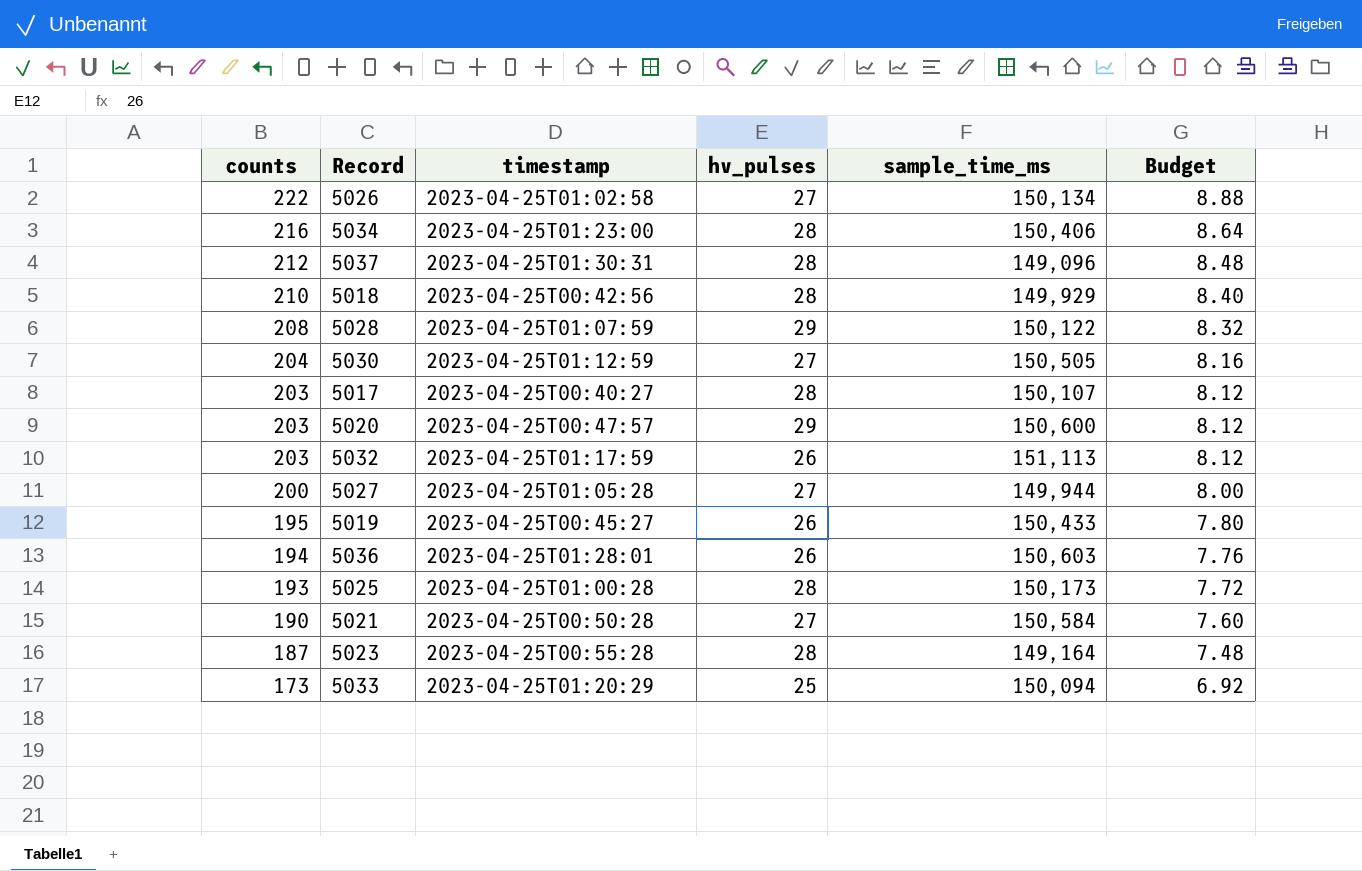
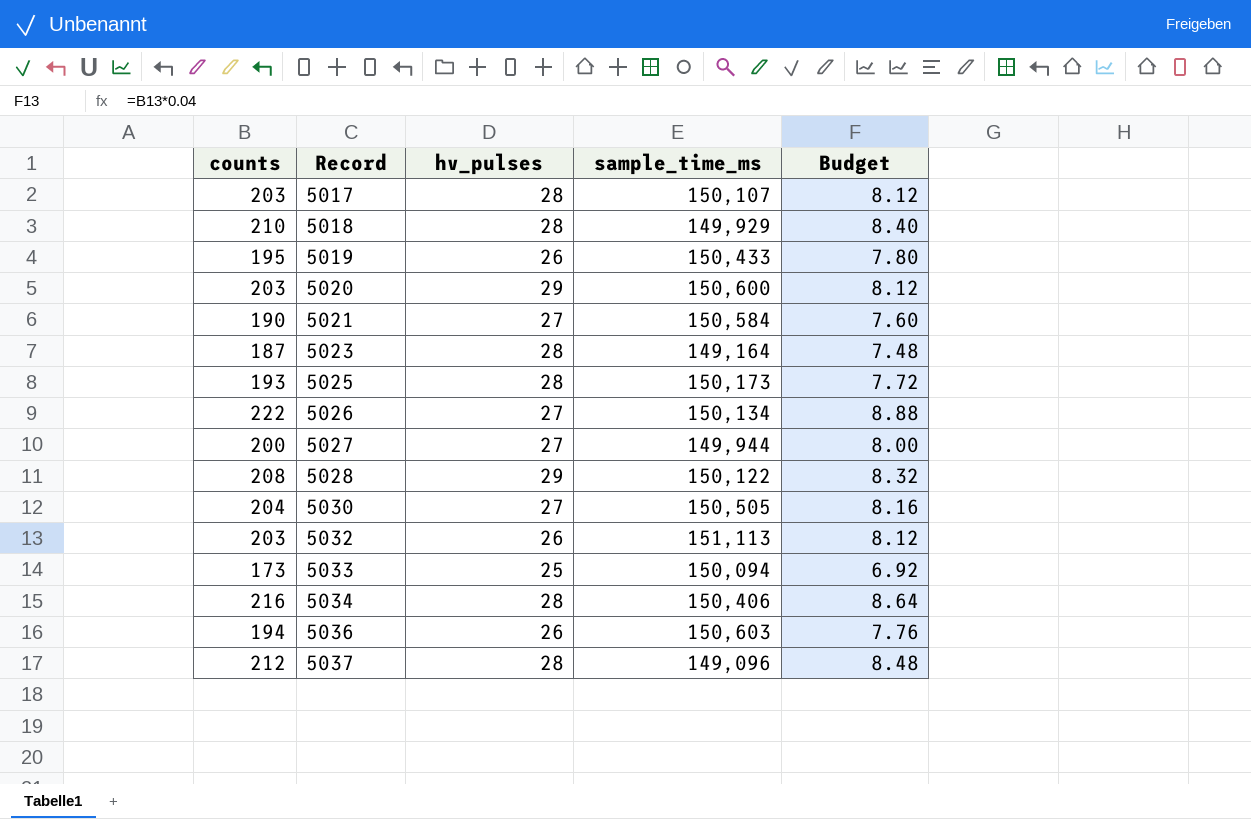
row order: counts descending -> Record ascending
column timestamp | position: 3 -> none

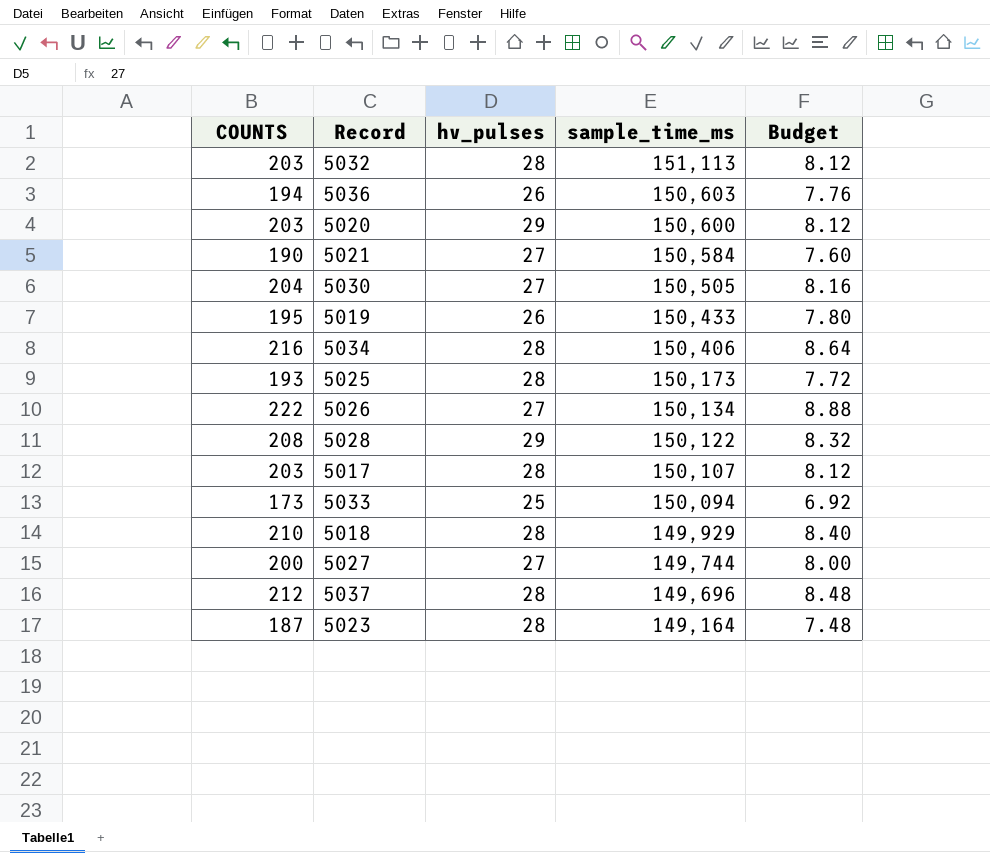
row order: Record ascending -> sample_time_ms descending
column name: counts -> COUNTS
5032 | hv_pulses: 26 -> 28
5027 | sample_time_ms: 149,944 -> 149,744
5037 | sample_time_ms: 149,096 -> 149,696

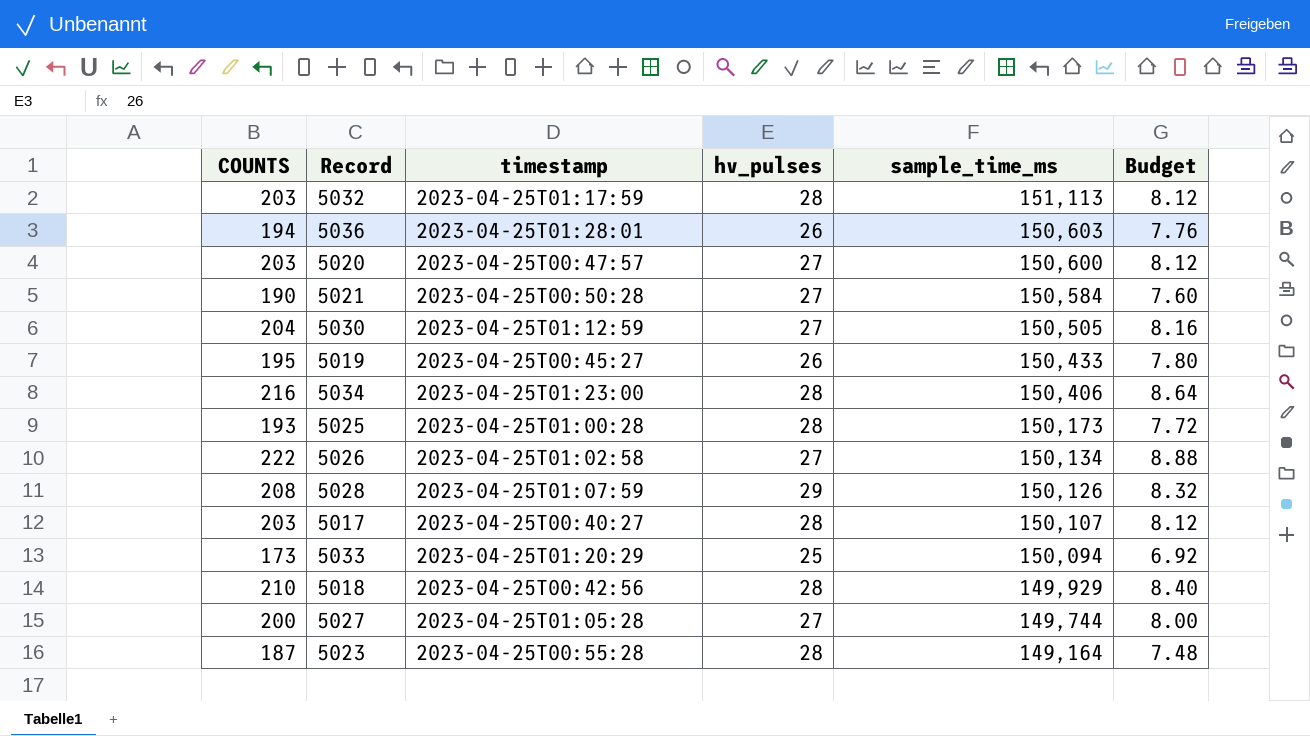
column timestamp | position: none -> 3
row 5037: 212 | 28 | 149,696 | 8.48 -> none
5020 | hv_pulses: 29 -> 27
5028 | sample_time_ms: 150,122 -> 150,126

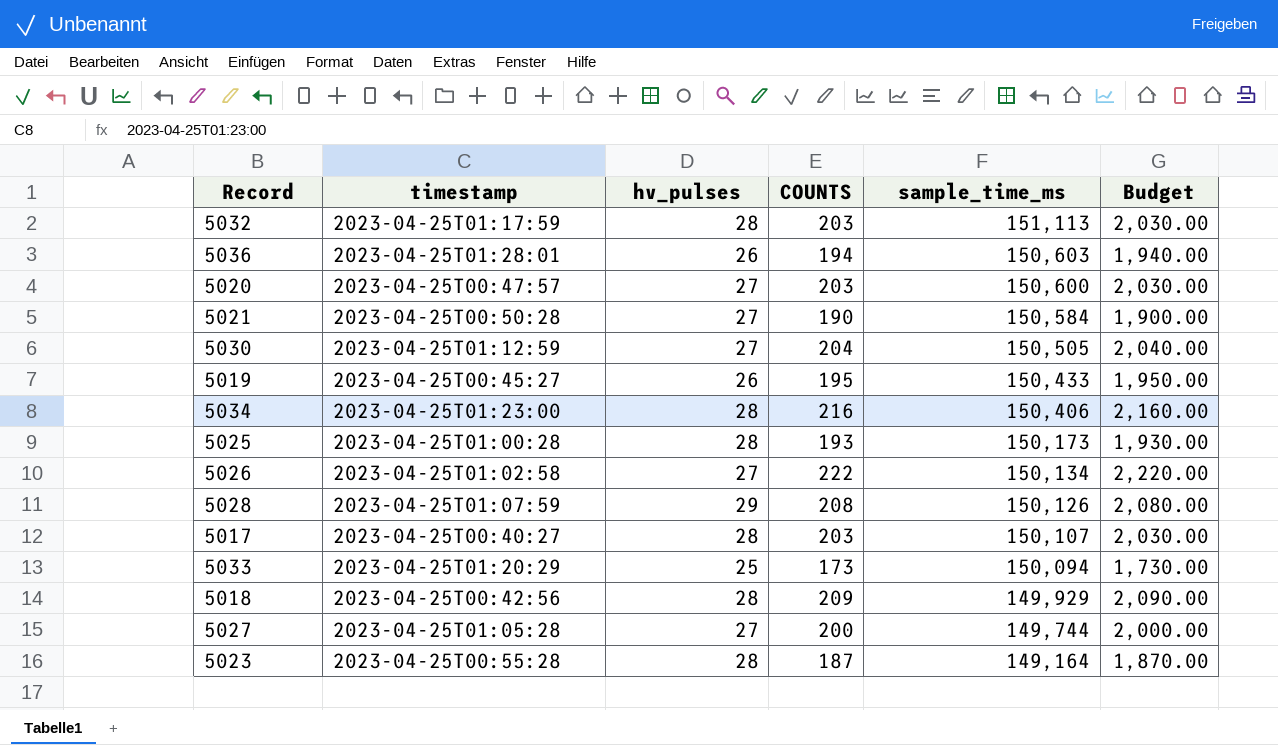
column COUNTS | position: 1 -> 4
column Budget | formula: [COUNTS] * 0.04 -> [COUNTS] * 10
5018 | COUNTS: 210 -> 209

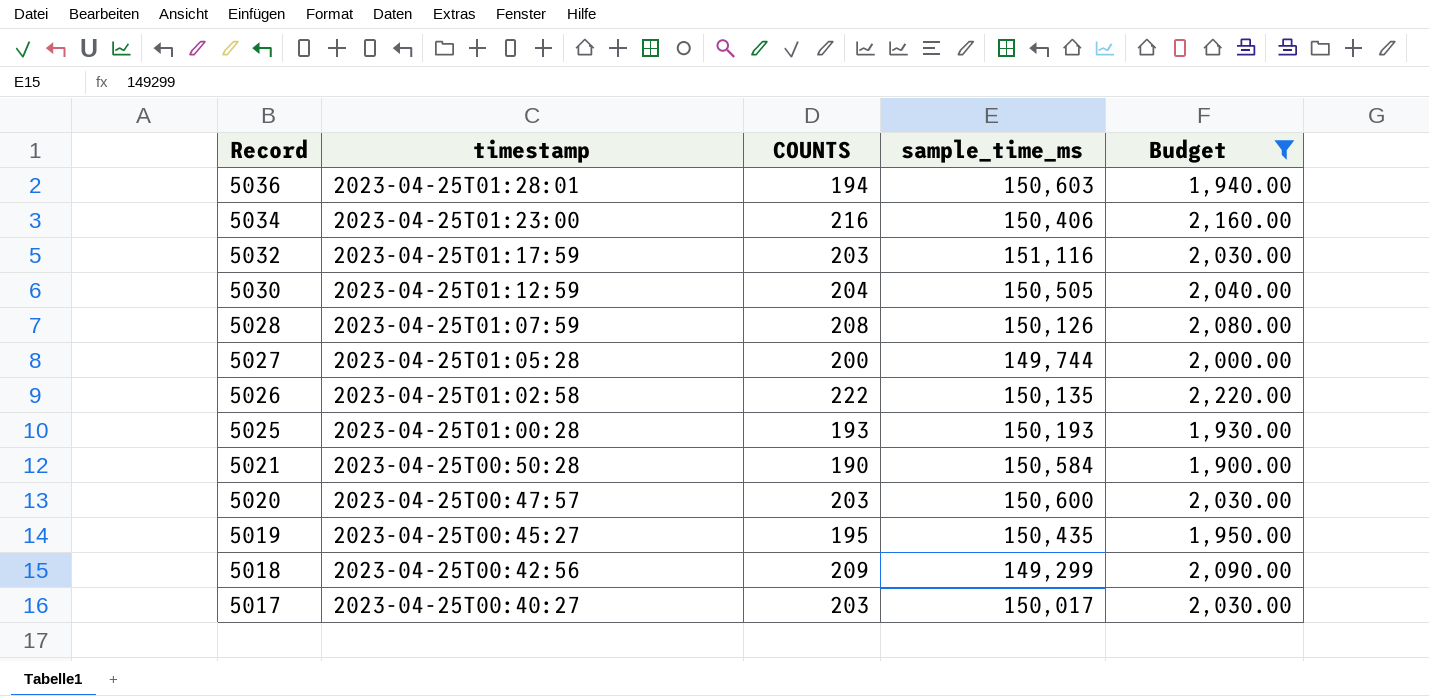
filter: none -> Budget >= 1,900.00
row order: sample_time_ms descending -> Record descending
column hv_pulses | position: 3 -> none
5032 | sample_time_ms: 151,113 -> 151,116
5026 | sample_time_ms: 150,134 -> 150,135
5025 | sample_time_ms: 150,173 -> 150,193
5019 | sample_time_ms: 150,433 -> 150,435
5018 | sample_time_ms: 149,929 -> 149,299
5017 | sample_time_ms: 150,107 -> 150,017

